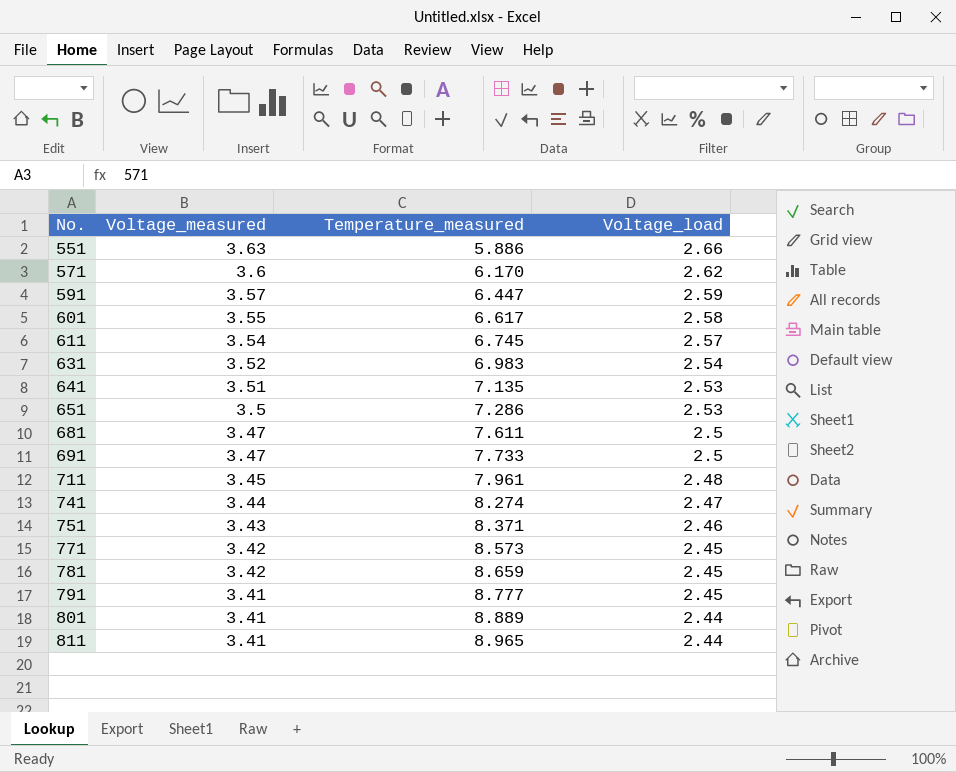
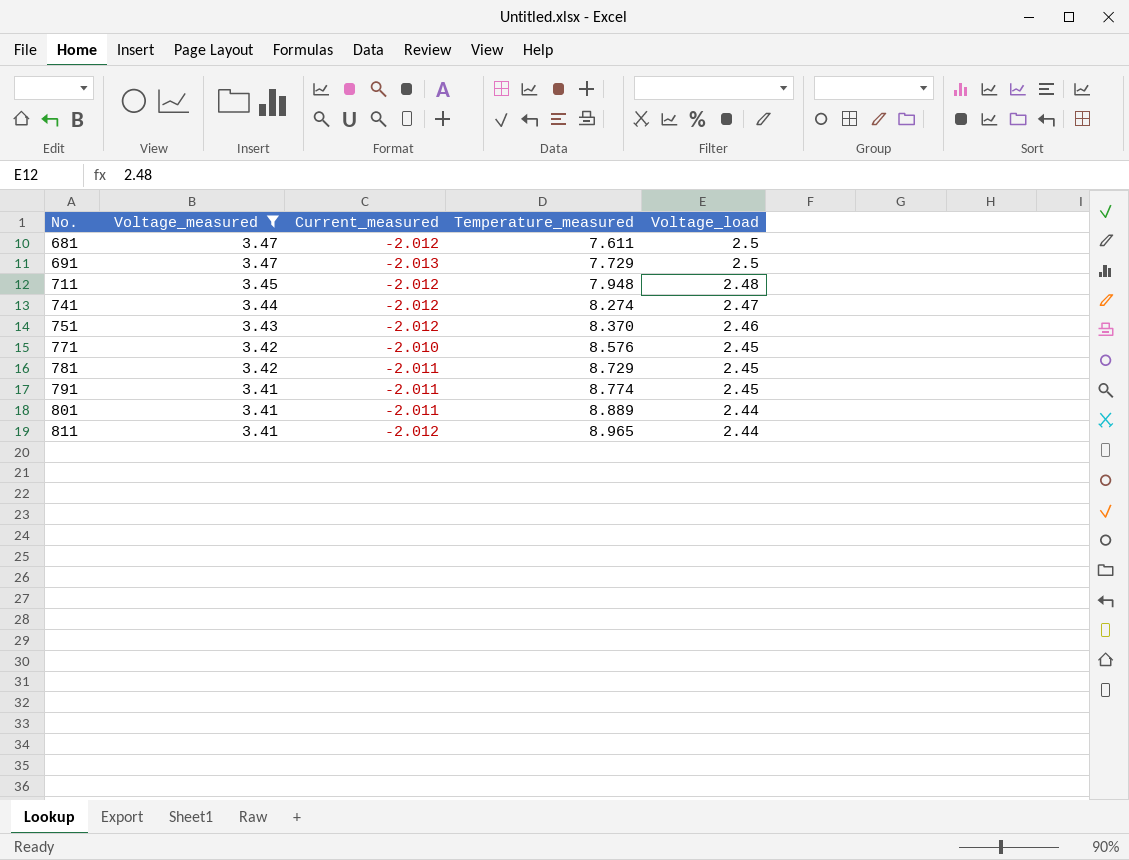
filter: none -> Voltage_measured <= 3.47
column Current_measured | position: none -> 3
691 | Temperature_measured: 7.733 -> 7.729
711 | Temperature_measured: 7.961 -> 7.948
751 | Temperature_measured: 8.371 -> 8.370
771 | Temperature_measured: 8.573 -> 8.576
781 | Temperature_measured: 8.659 -> 8.729
791 | Temperature_measured: 8.777 -> 8.774

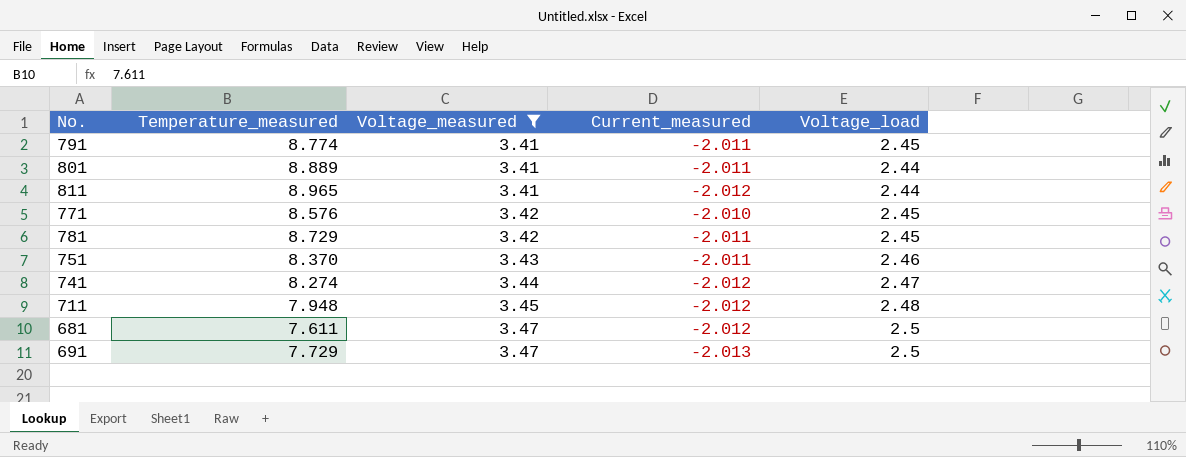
row order: No. ascending -> Voltage_measured ascending
column Temperature_measured | position: 4 -> 2
751 | Current_measured: -2.012 -> -2.011

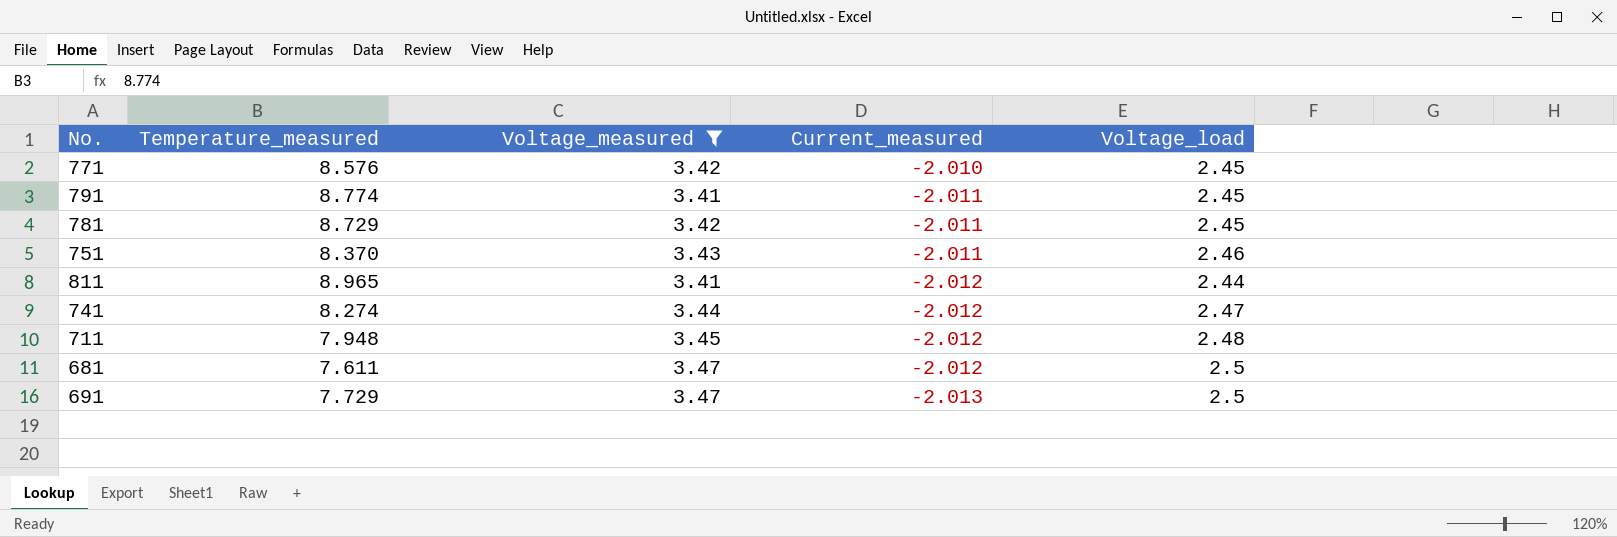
row order: Voltage_measured ascending -> Current_measured descending
row 801: 8.889 | 3.41 | -2.011 | 2.44 -> none

